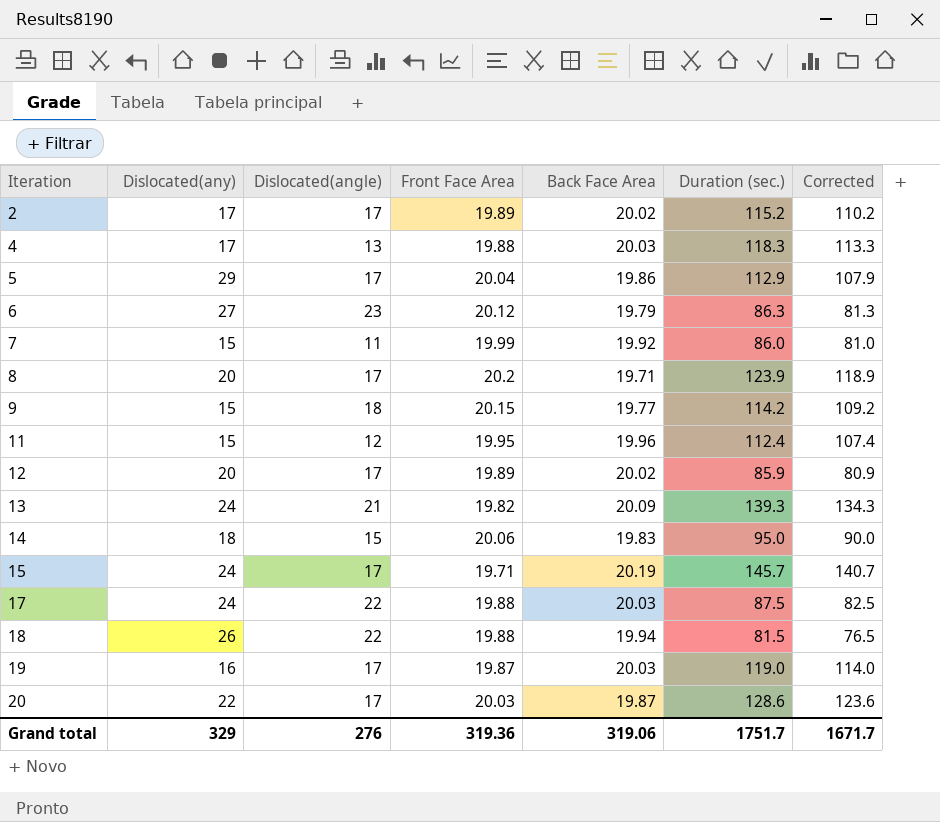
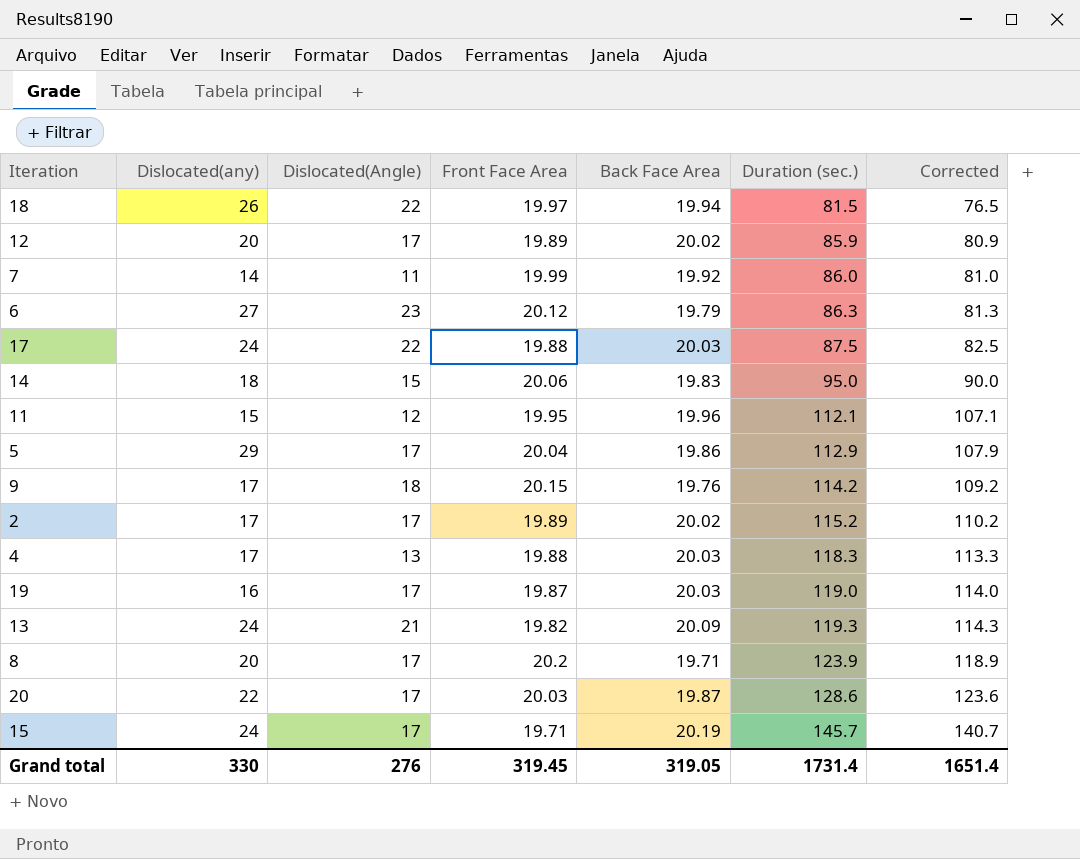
row order: Iteration ascending -> Duration (sec.) ascending
column name: Dislocated(angle) -> Dislocated(Angle)
18 | Front Face Area: 19.88 -> 19.97
7 | Dislocated(any): 15 -> 14
11 | Duration (sec.): 112.4 -> 112.1
11 | Corrected: 107.4 -> 107.1
9 | Dislocated(any): 15 -> 17
9 | Back Face Area: 19.77 -> 19.76
13 | Duration (sec.): 139.3 -> 119.3
13 | Corrected: 134.3 -> 114.3
Grand total | Dislocated(any): 329 -> 330
Grand total | Front Face Area: 319.36 -> 319.45
Grand total | Back Face Area: 319.06 -> 319.05
Grand total | Duration (sec.): 1751.7 -> 1731.4
Grand total | Corrected: 1671.7 -> 1651.4

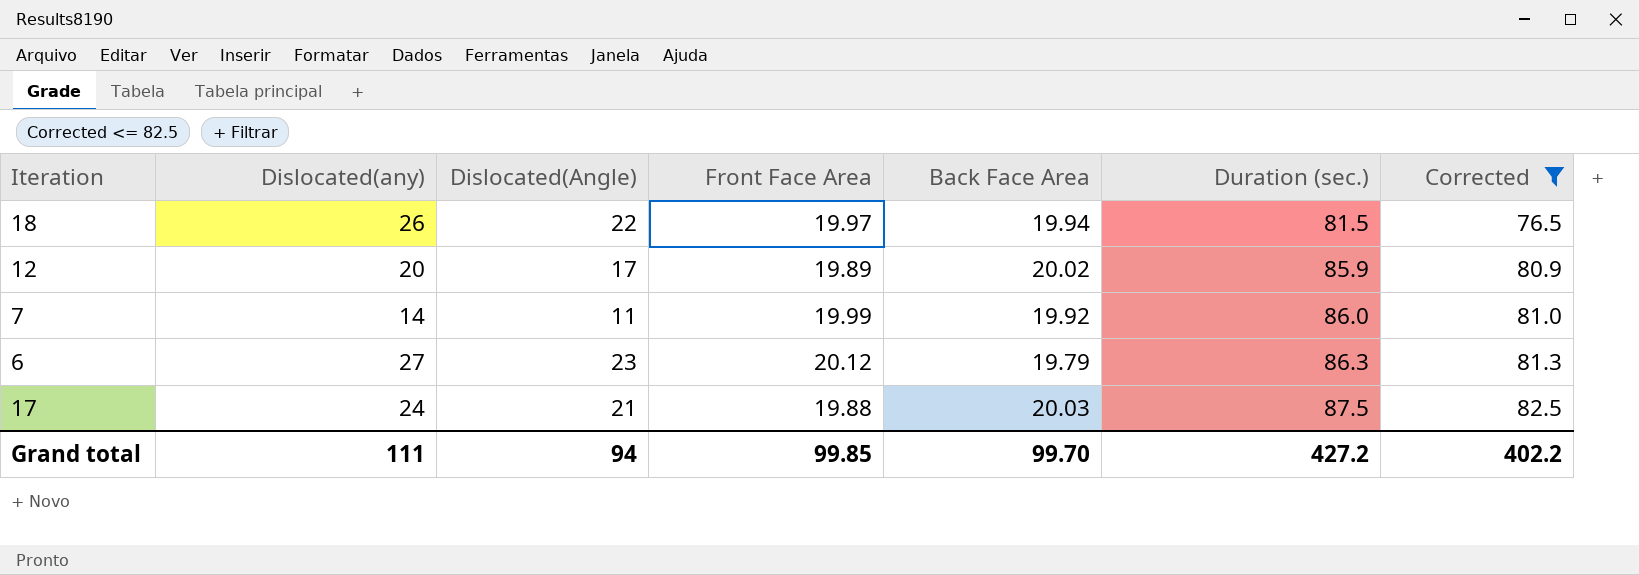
filter: none -> Corrected <= 82.5
17 | Dislocated(Angle): 22 -> 21
Grand total | Dislocated(any): 330 -> 111
Grand total | Dislocated(Angle): 276 -> 94
Grand total | Front Face Area: 319.45 -> 99.85
Grand total | Back Face Area: 319.05 -> 99.70
Grand total | Duration (sec.): 1731.4 -> 427.2
Grand total | Corrected: 1651.4 -> 402.2

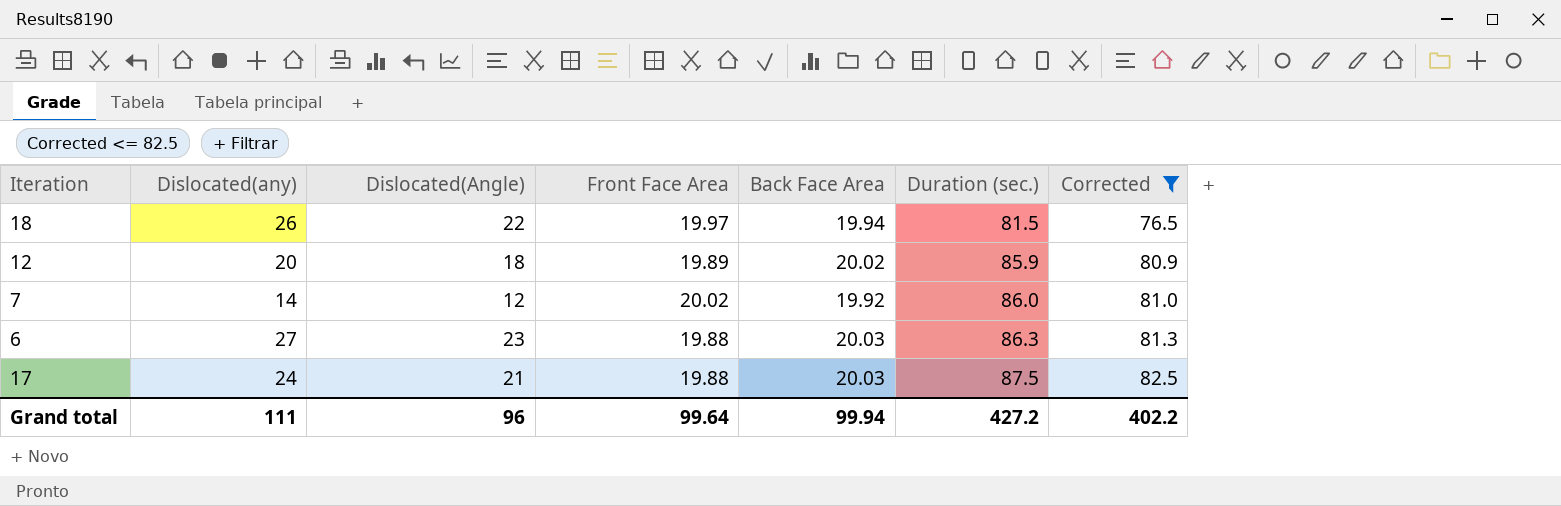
12 | Dislocated(Angle): 17 -> 18
7 | Dislocated(Angle): 11 -> 12
7 | Front Face Area: 19.99 -> 20.02
6 | Front Face Area: 20.12 -> 19.88
6 | Back Face Area: 19.79 -> 20.03
Grand total | Dislocated(Angle): 94 -> 96
Grand total | Front Face Area: 99.85 -> 99.64
Grand total | Back Face Area: 99.70 -> 99.94

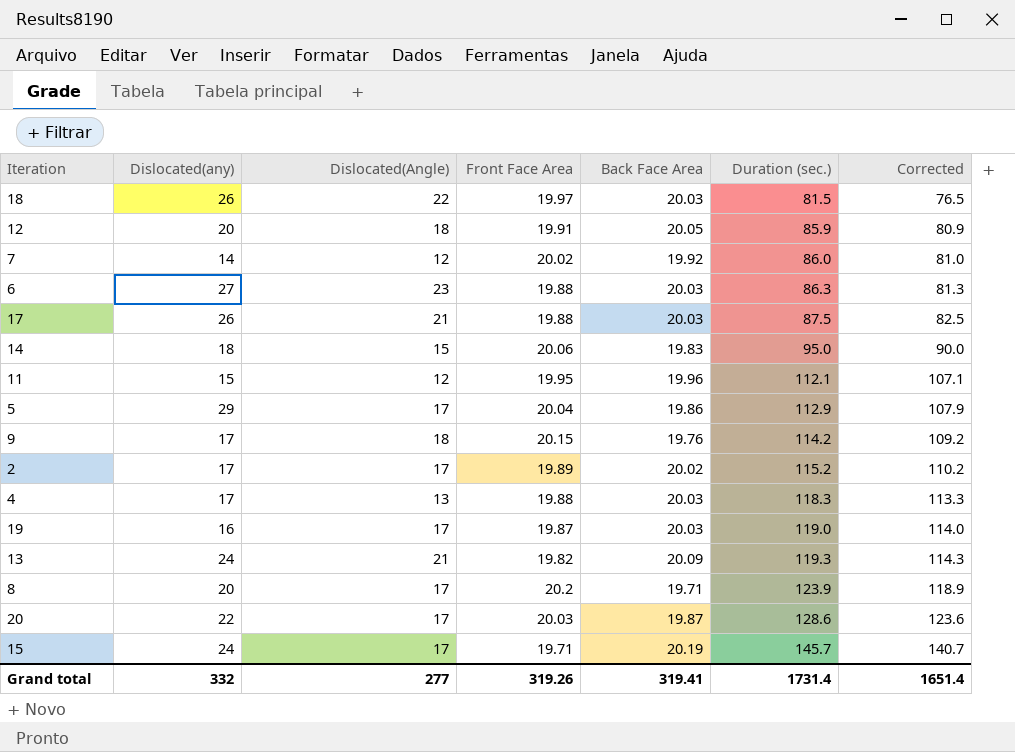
filter: Corrected <= 82.5 -> none
18 | Back Face Area: 19.94 -> 20.03
12 | Front Face Area: 19.89 -> 19.91
12 | Back Face Area: 20.02 -> 20.05
17 | Dislocated(any): 24 -> 26
Grand total | Dislocated(any): 111 -> 332
Grand total | Dislocated(Angle): 96 -> 277
Grand total | Front Face Area: 99.64 -> 319.26
Grand total | Back Face Area: 99.94 -> 319.41
Grand total | Duration (sec.): 427.2 -> 1731.4
Grand total | Corrected: 402.2 -> 1651.4

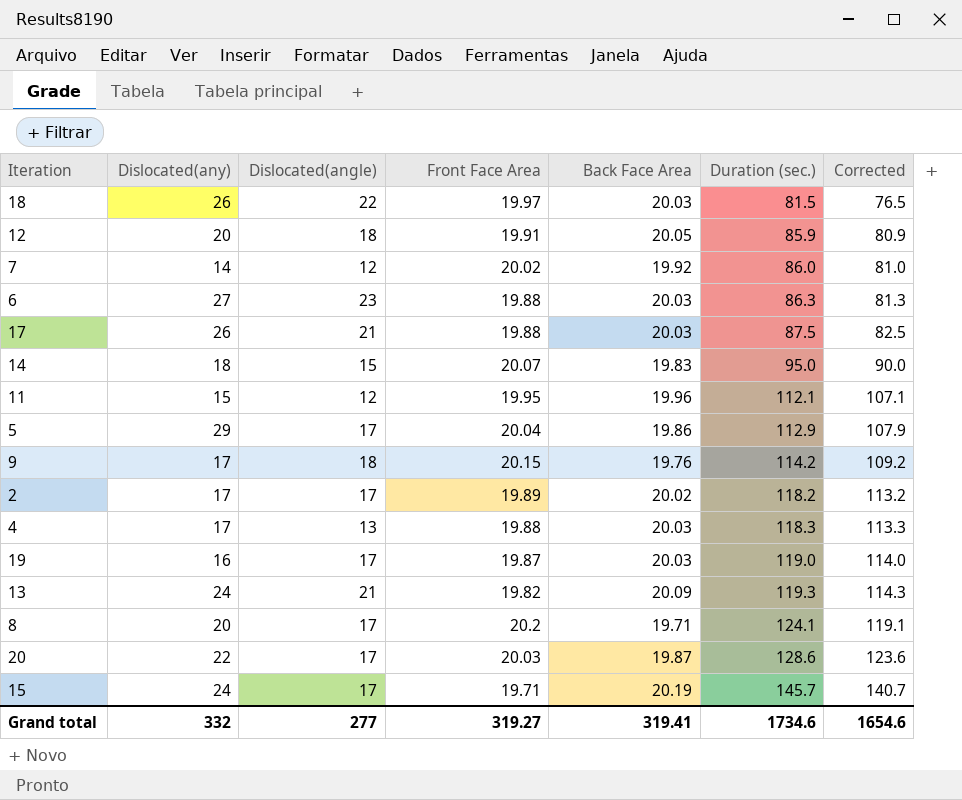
column name: Dislocated(Angle) -> Dislocated(angle)
14 | Front Face Area: 20.06 -> 20.07
2 | Duration (sec.): 115.2 -> 118.2
2 | Corrected: 110.2 -> 113.2
8 | Duration (sec.): 123.9 -> 124.1
8 | Corrected: 118.9 -> 119.1
Grand total | Front Face Area: 319.26 -> 319.27
Grand total | Duration (sec.): 1731.4 -> 1734.6
Grand total | Corrected: 1651.4 -> 1654.6

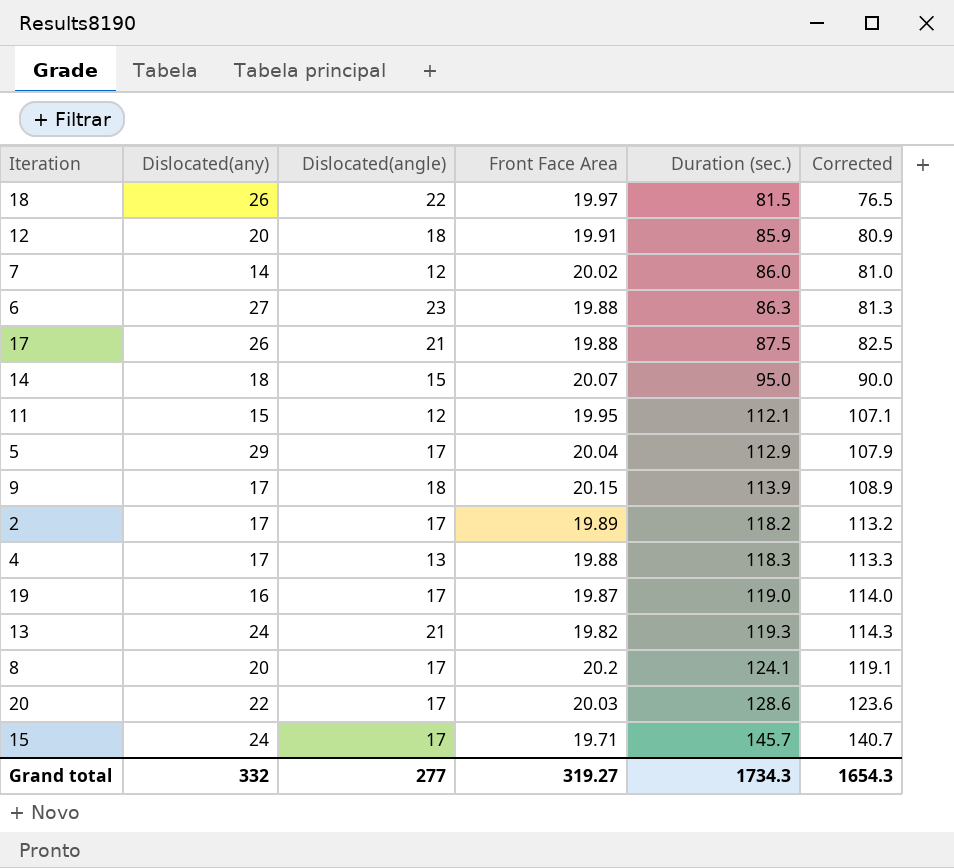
column Back Face Area | position: 5 -> none
9 | Duration (sec.): 114.2 -> 113.9
9 | Corrected: 109.2 -> 108.9
Grand total | Duration (sec.): 1734.6 -> 1734.3
Grand total | Corrected: 1654.6 -> 1654.3

